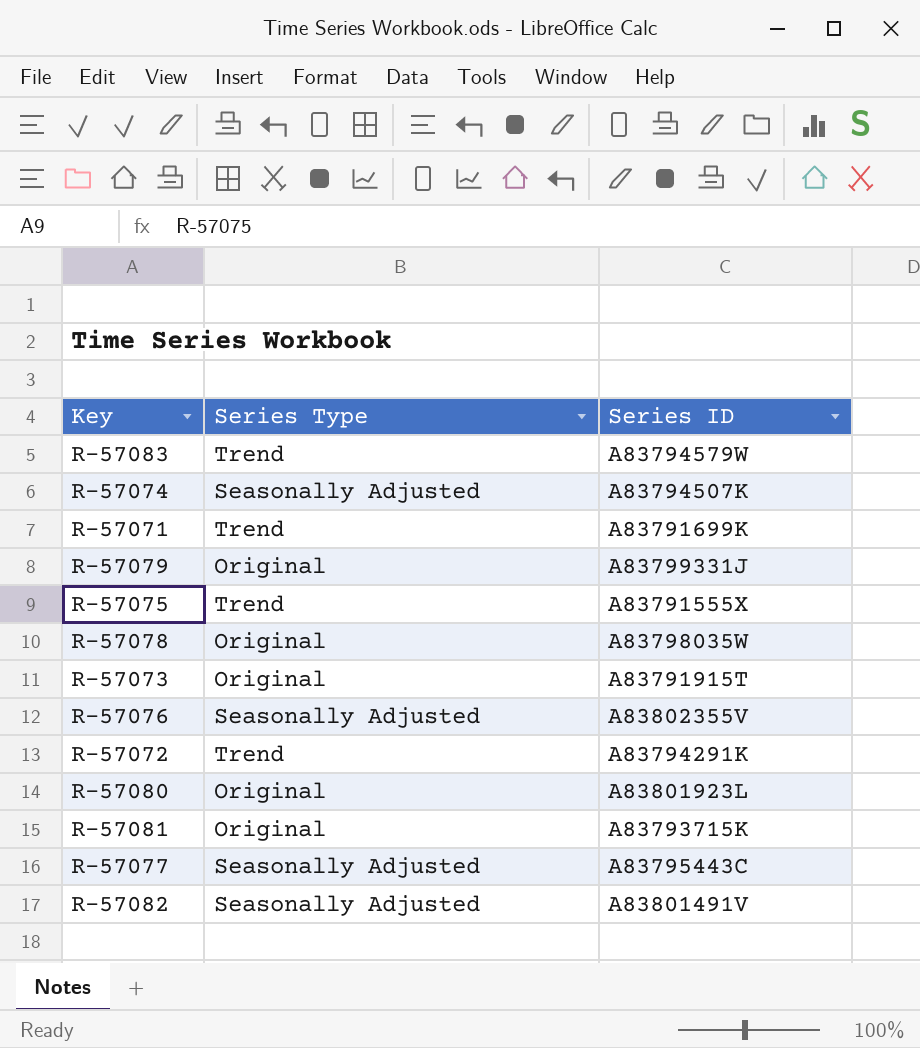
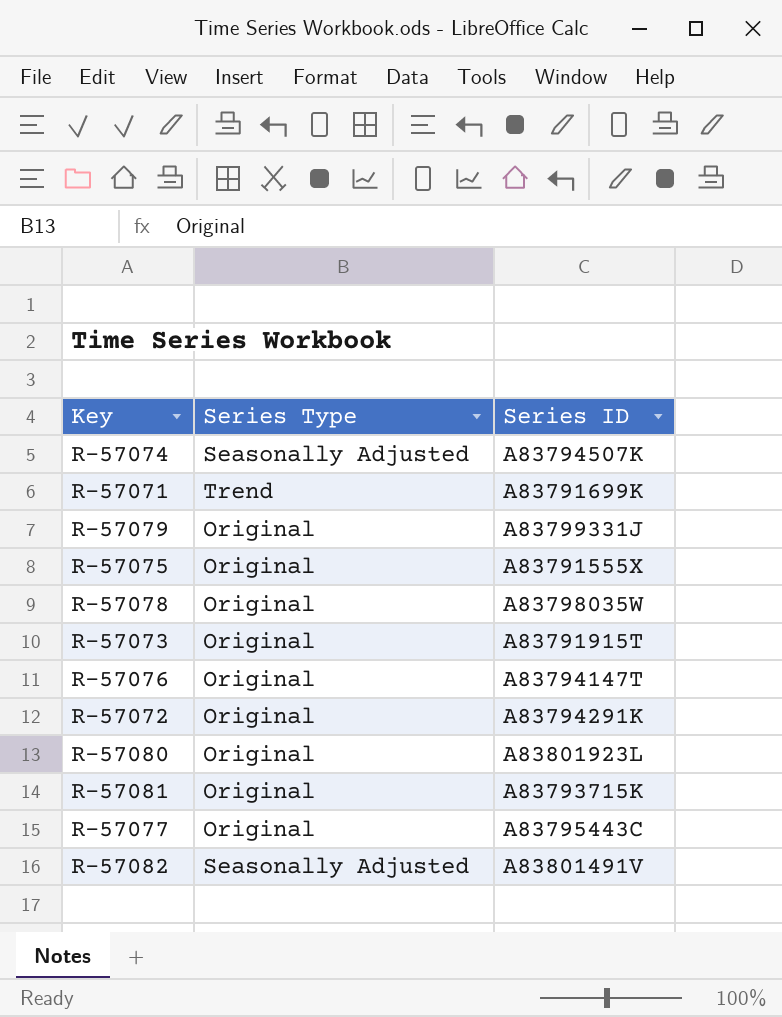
row R-57083: Trend | A83794579W -> none
R-57075 | Series Type: Trend -> Original
R-57076 | Series Type: Seasonally Adjusted -> Original
R-57076 | Series ID: A83802355V -> A83794147T
R-57072 | Series Type: Trend -> Original
R-57077 | Series Type: Seasonally Adjusted -> Original

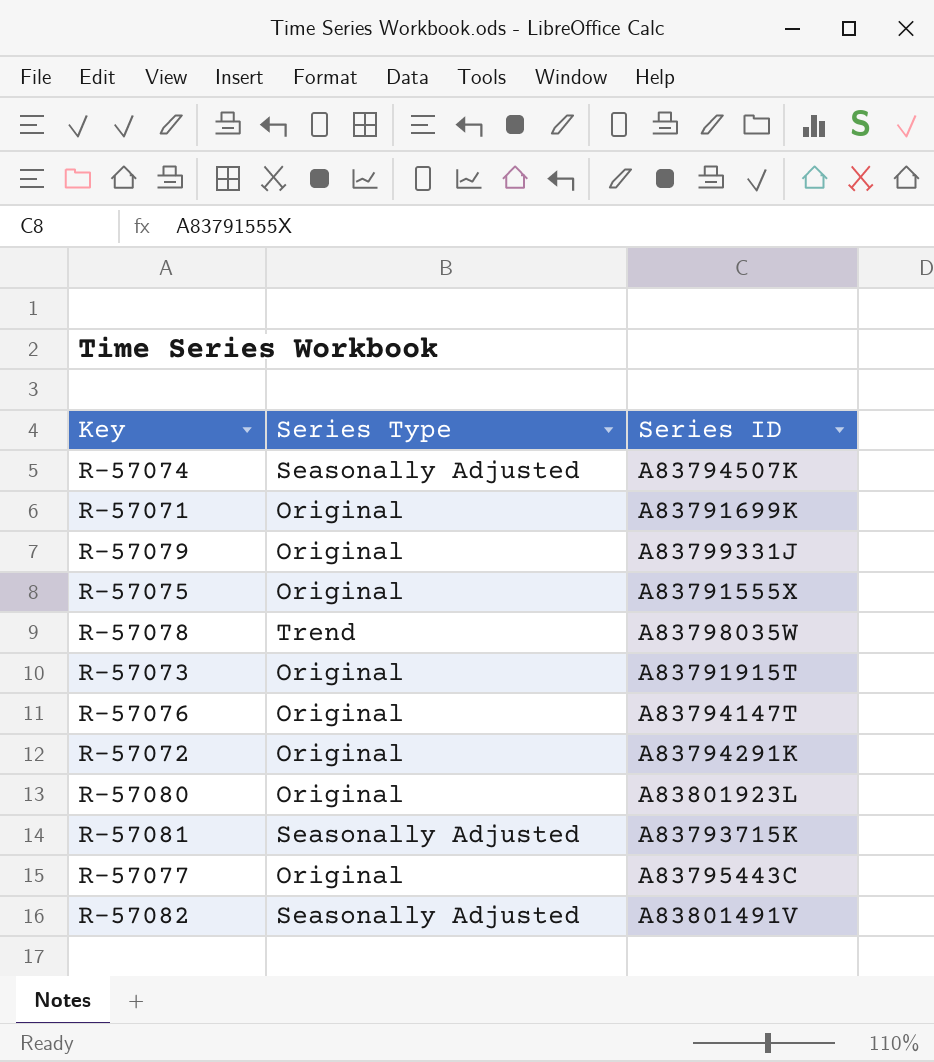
R-57071 | Series Type: Trend -> Original
R-57078 | Series Type: Original -> Trend
R-57081 | Series Type: Original -> Seasonally Adjusted

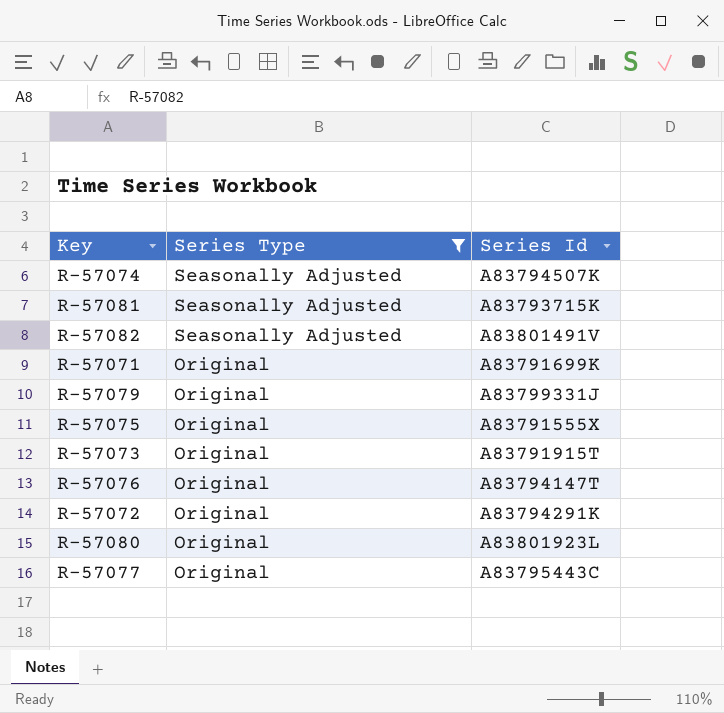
filter: none -> Series Type != Trend
row order: none -> Series Type descending
column name: Series ID -> Series Id

